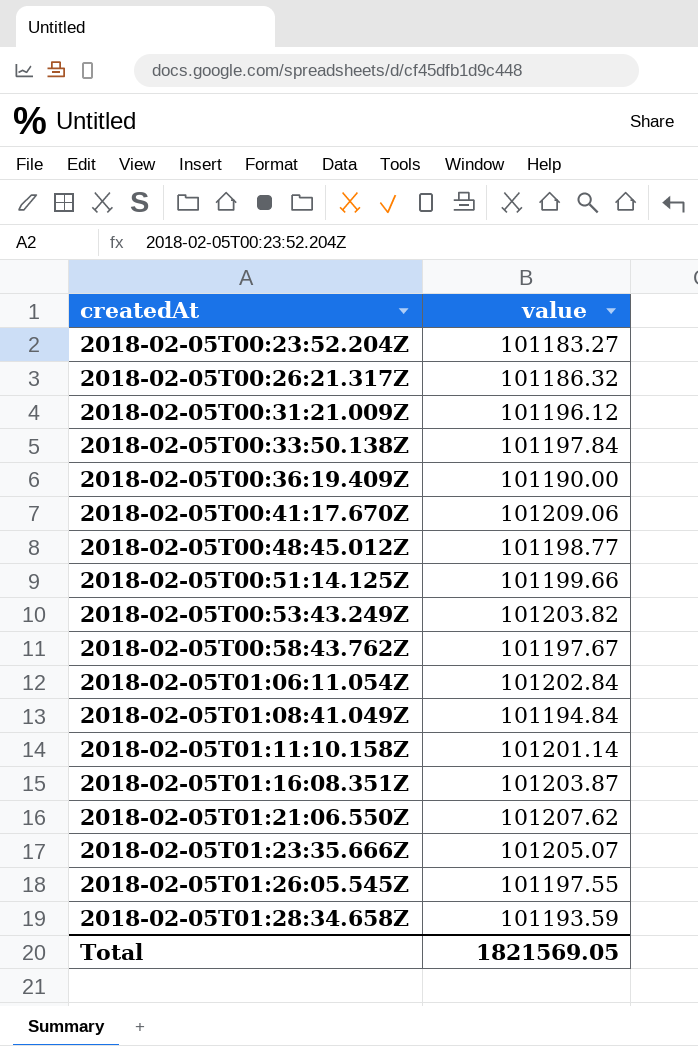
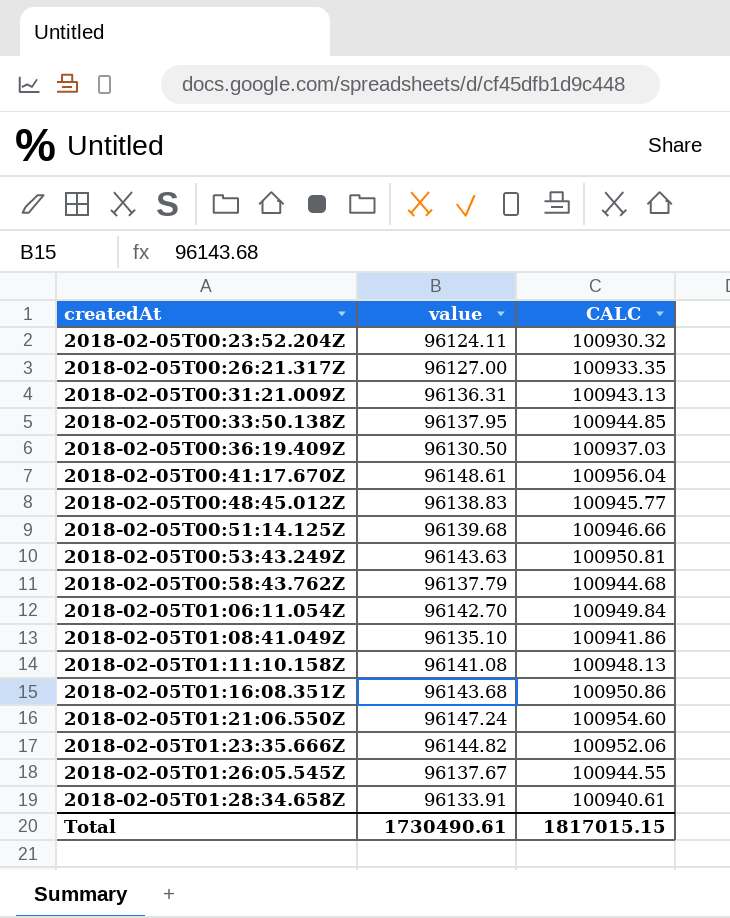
column CALC | formula: none -> [value] * 1.05
2018-02-05T00:23:52.204Z | value: 101183.27 -> 96124.11
2018-02-05T00:26:21.317Z | value: 101186.32 -> 96127.00
2018-02-05T00:31:21.009Z | value: 101196.12 -> 96136.31
2018-02-05T00:33:50.138Z | value: 101197.84 -> 96137.95
2018-02-05T00:36:19.409Z | value: 101190.00 -> 96130.50
2018-02-05T00:41:17.670Z | value: 101209.06 -> 96148.61
2018-02-05T00:48:45.012Z | value: 101198.77 -> 96138.83
2018-02-05T00:51:14.125Z | value: 101199.66 -> 96139.68
2018-02-05T00:53:43.249Z | value: 101203.82 -> 96143.63
2018-02-05T00:58:43.762Z | value: 101197.67 -> 96137.79
2018-02-05T01:06:11.054Z | value: 101202.84 -> 96142.70
2018-02-05T01:08:41.049Z | value: 101194.84 -> 96135.10
2018-02-05T01:11:10.158Z | value: 101201.14 -> 96141.08
2018-02-05T01:16:08.351Z | value: 101203.87 -> 96143.68
2018-02-05T01:21:06.550Z | value: 101207.62 -> 96147.24
2018-02-05T01:23:35.666Z | value: 101205.07 -> 96144.82
2018-02-05T01:26:05.545Z | value: 101197.55 -> 96137.67
2018-02-05T01:28:34.658Z | value: 101193.59 -> 96133.91
Total | value: 1821569.05 -> 1730490.61

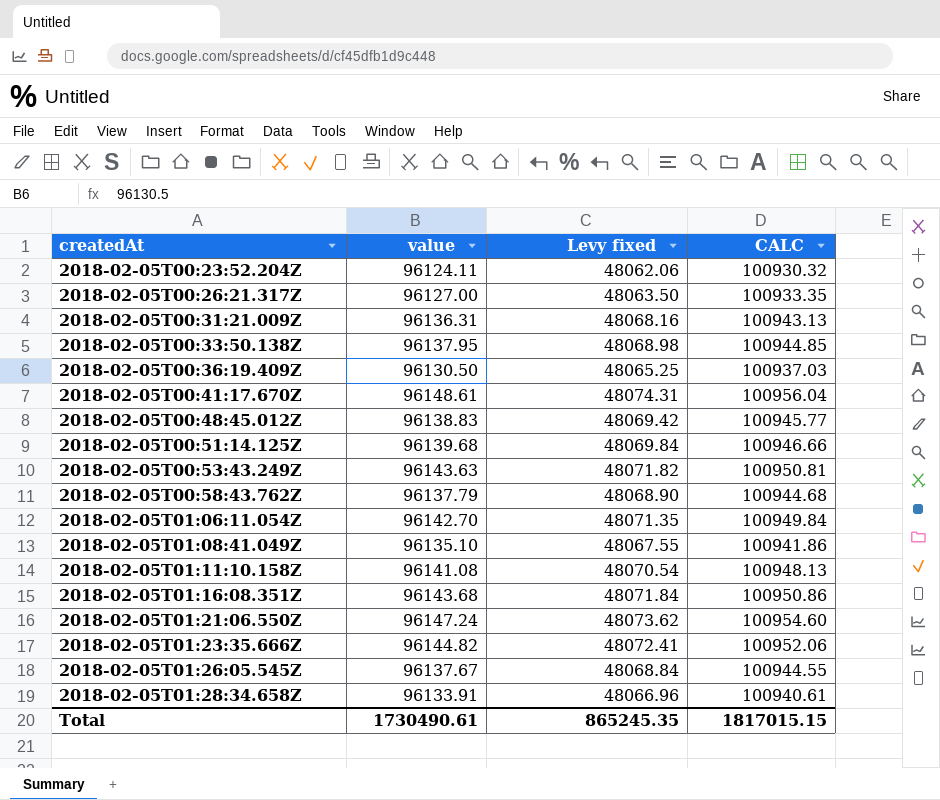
column Levy fixed | formula: none -> [value] * 0.5

